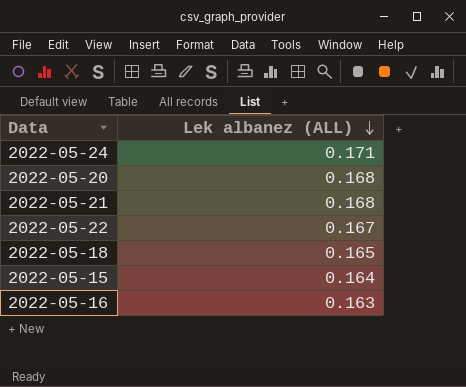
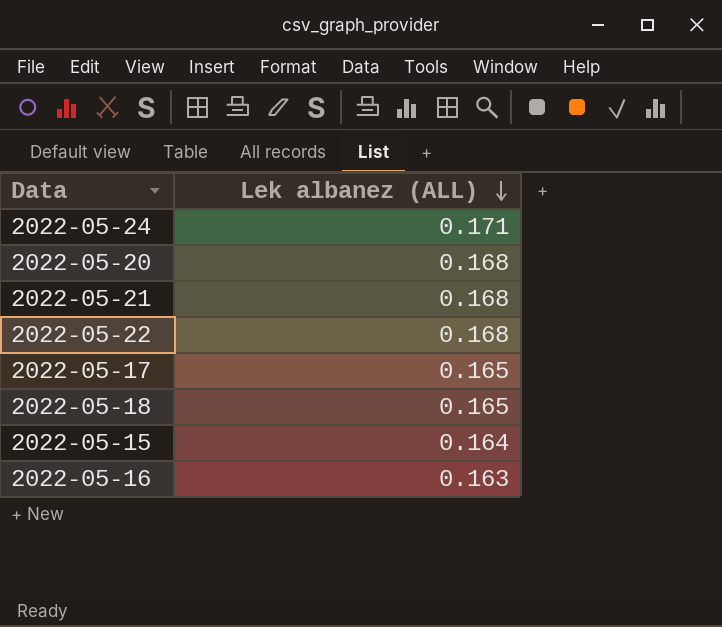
2022-05-22 | Lek albanez (ALL): 0.167 -> 0.168
row 2022-05-17: none -> 0.165

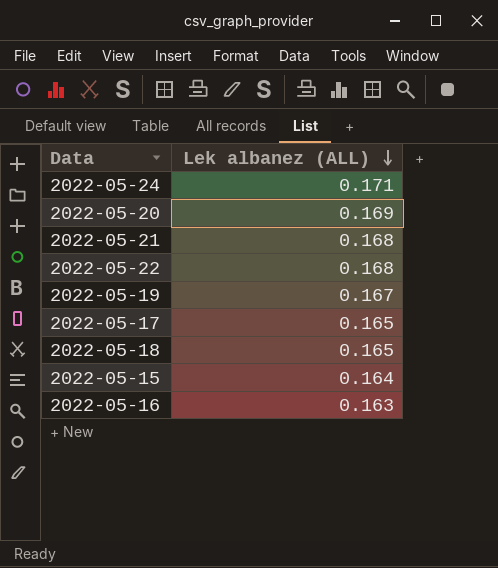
2022-05-20 | Lek albanez (ALL): 0.168 -> 0.169
row 2022-05-19: none -> 0.167

